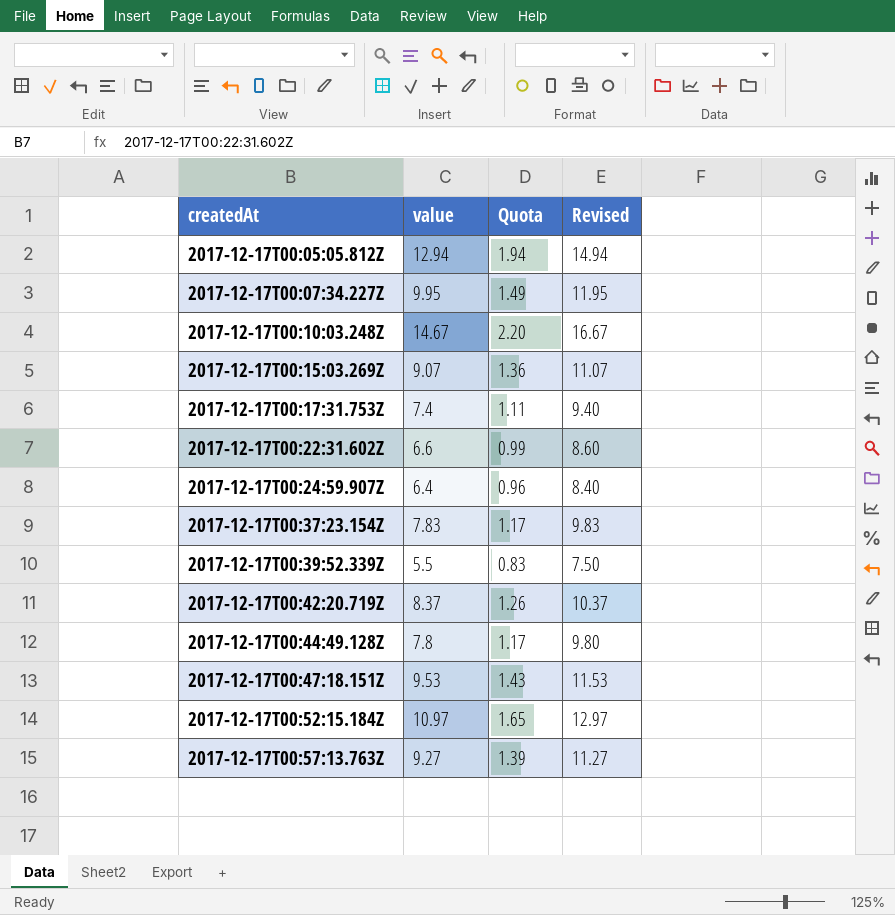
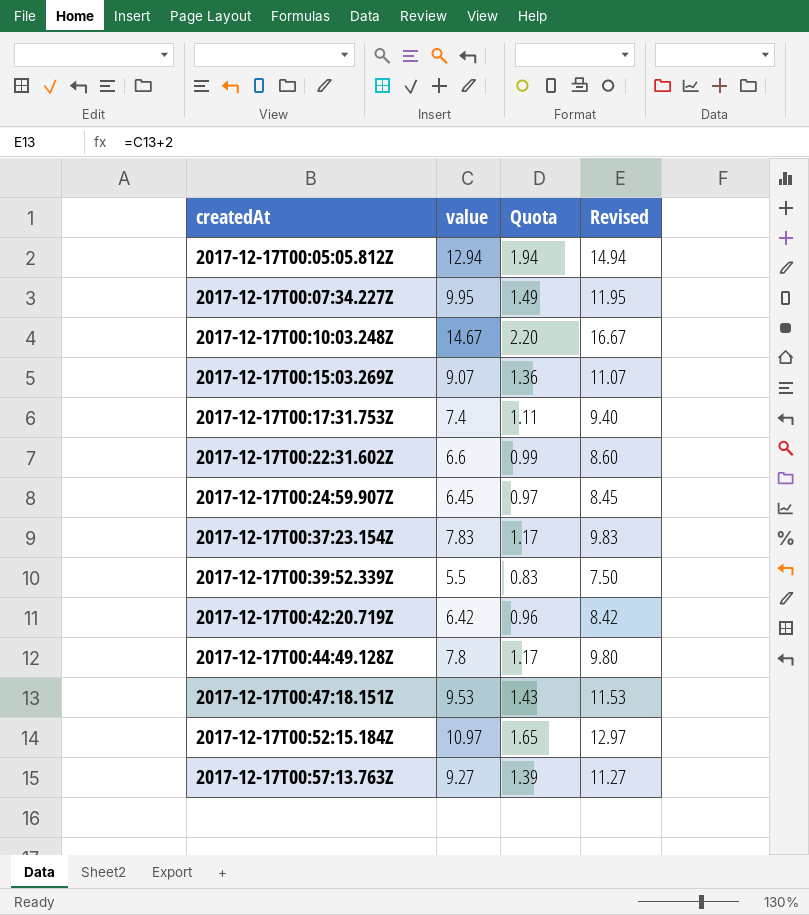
2017-12-17T00:24:59.907Z | value: 6.4 -> 6.45
2017-12-17T00:24:59.907Z | Quota: 0.96 -> 0.97
2017-12-17T00:24:59.907Z | Revised: 8.40 -> 8.45
2017-12-17T00:42:20.719Z | value: 8.37 -> 6.42
2017-12-17T00:42:20.719Z | Quota: 1.26 -> 0.96
2017-12-17T00:42:20.719Z | Revised: 10.37 -> 8.42

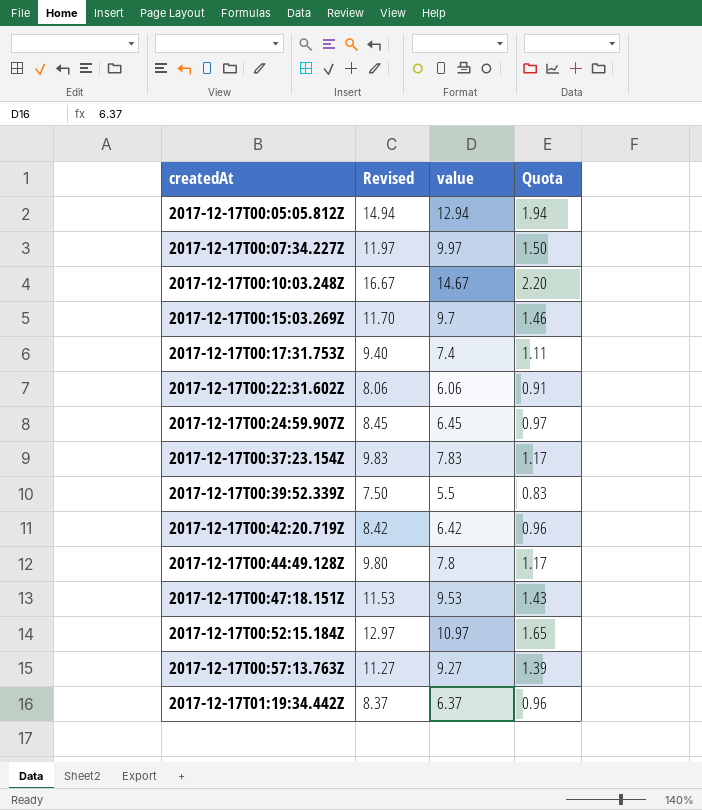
column Revised | position: 4 -> 2
2017-12-17T00:07:34.227Z | Revised: 11.95 -> 11.97
2017-12-17T00:07:34.227Z | value: 9.95 -> 9.97
2017-12-17T00:07:34.227Z | Quota: 1.49 -> 1.50
2017-12-17T00:15:03.269Z | Revised: 11.07 -> 11.70
2017-12-17T00:15:03.269Z | value: 9.07 -> 9.7
2017-12-17T00:15:03.269Z | Quota: 1.36 -> 1.46
2017-12-17T00:22:31.602Z | Revised: 8.60 -> 8.06
2017-12-17T00:22:31.602Z | value: 6.6 -> 6.06
2017-12-17T00:22:31.602Z | Quota: 0.99 -> 0.91
row 2017-12-17T01:19:34.442Z: none -> 8.37 | 6.37 | 0.96

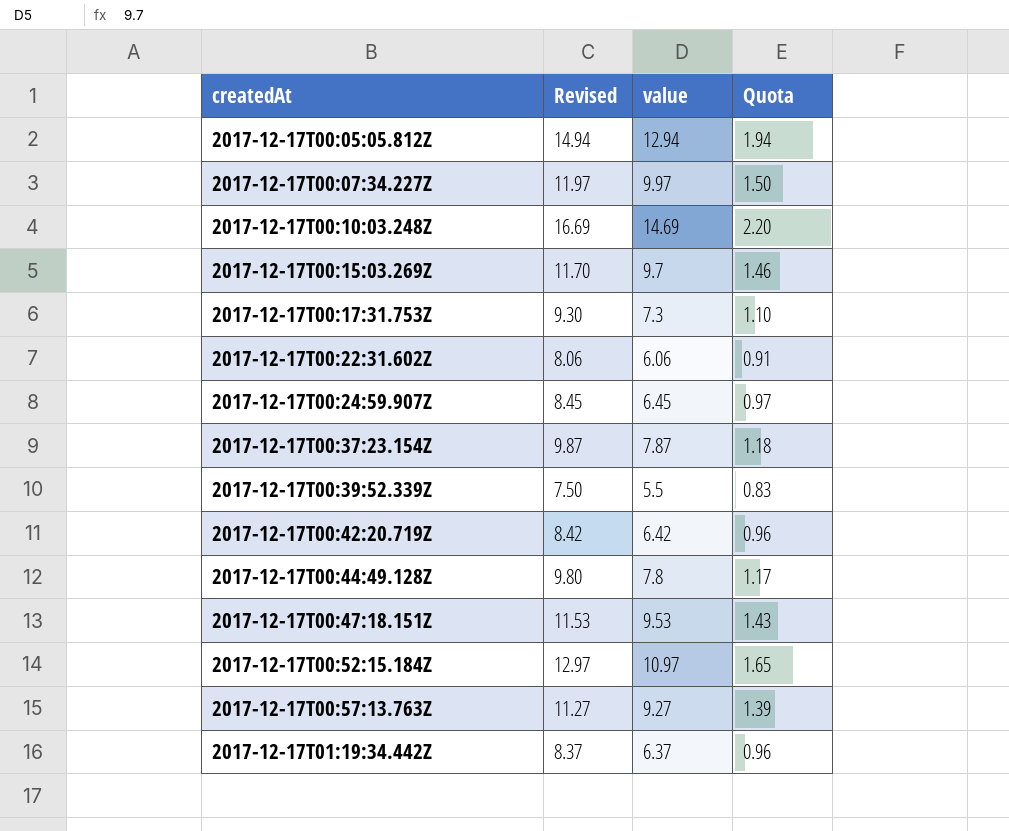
2017-12-17T00:10:03.248Z | Revised: 16.67 -> 16.69
2017-12-17T00:10:03.248Z | value: 14.67 -> 14.69
2017-12-17T00:17:31.753Z | Revised: 9.40 -> 9.30
2017-12-17T00:17:31.753Z | value: 7.4 -> 7.3
2017-12-17T00:17:31.753Z | Quota: 1.11 -> 1.10
2017-12-17T00:37:23.154Z | Revised: 9.83 -> 9.87
2017-12-17T00:37:23.154Z | value: 7.83 -> 7.87
2017-12-17T00:37:23.154Z | Quota: 1.17 -> 1.18

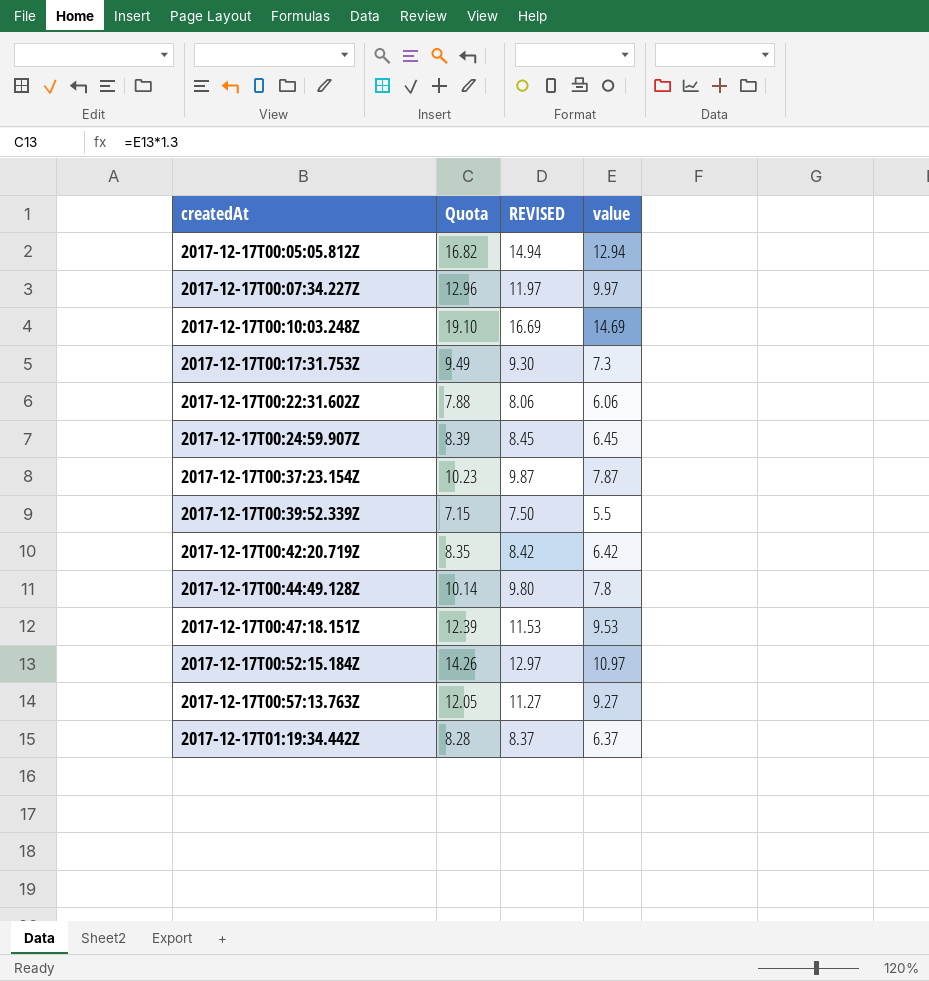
column Quota | formula: [value] * 0.15 -> [value] * 1.3
column Quota | position: 4 -> 2
column name: Revised -> REVISED
row 2017-12-17T00:15:03.269Z: 11.70 | 9.7 | 1.46 -> none

